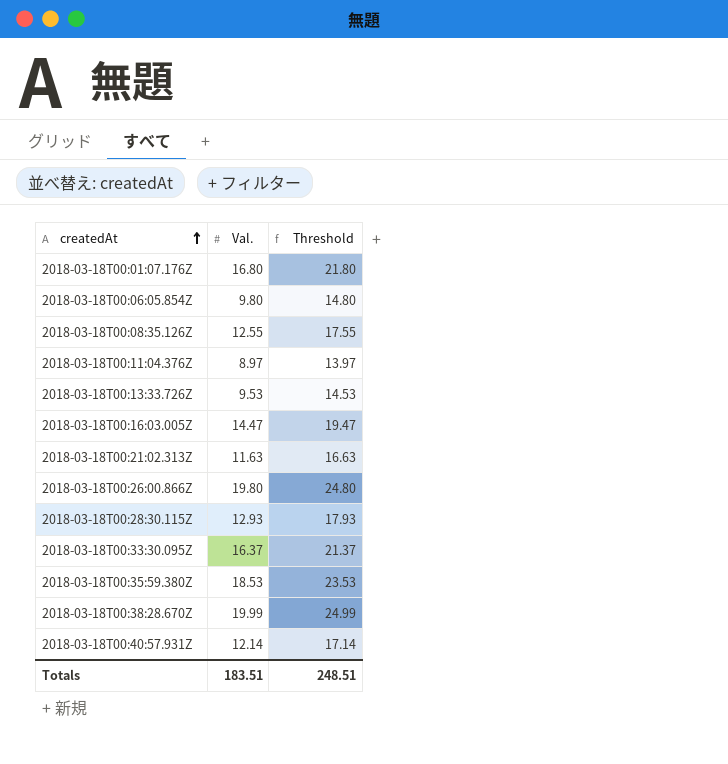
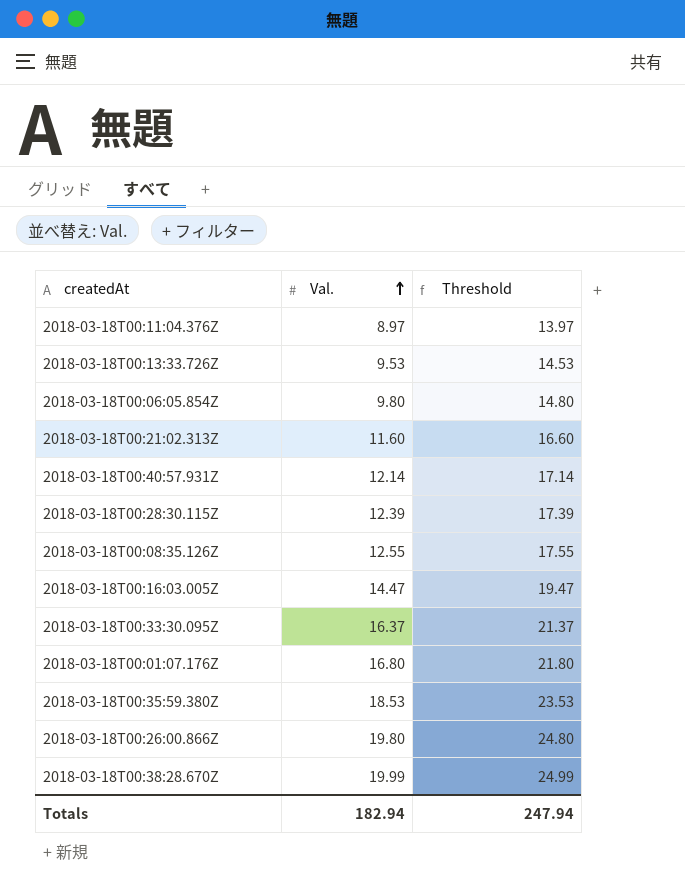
row order: createdAt ascending -> Val. ascending
2018-03-18T00:21:02.313Z | Val.: 11.63 -> 11.60
2018-03-18T00:21:02.313Z | Threshold: 16.63 -> 16.60
2018-03-18T00:28:30.115Z | Val.: 12.93 -> 12.39
2018-03-18T00:28:30.115Z | Threshold: 17.93 -> 17.39
Totals | Val.: 183.51 -> 182.94
Totals | Threshold: 248.51 -> 247.94

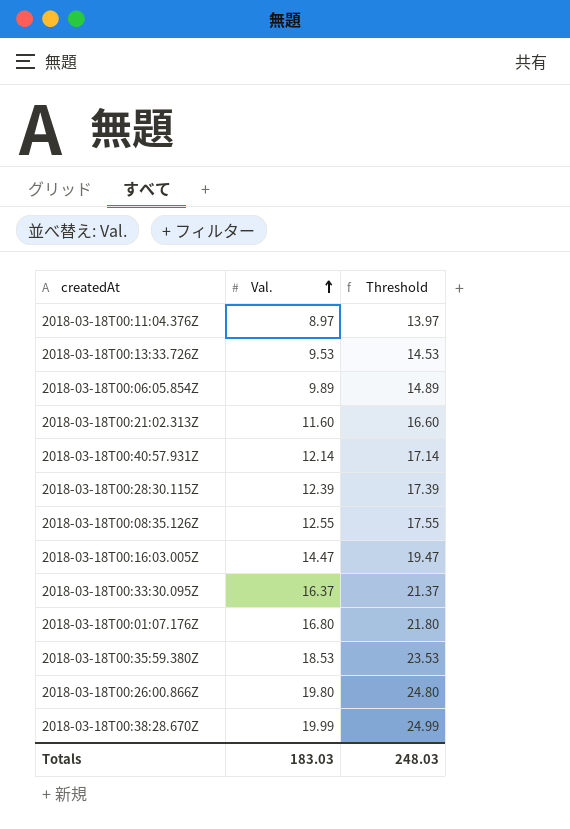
2018-03-18T00:06:05.854Z | Val.: 9.80 -> 9.89
2018-03-18T00:06:05.854Z | Threshold: 14.80 -> 14.89
Totals | Val.: 182.94 -> 183.03
Totals | Threshold: 247.94 -> 248.03

